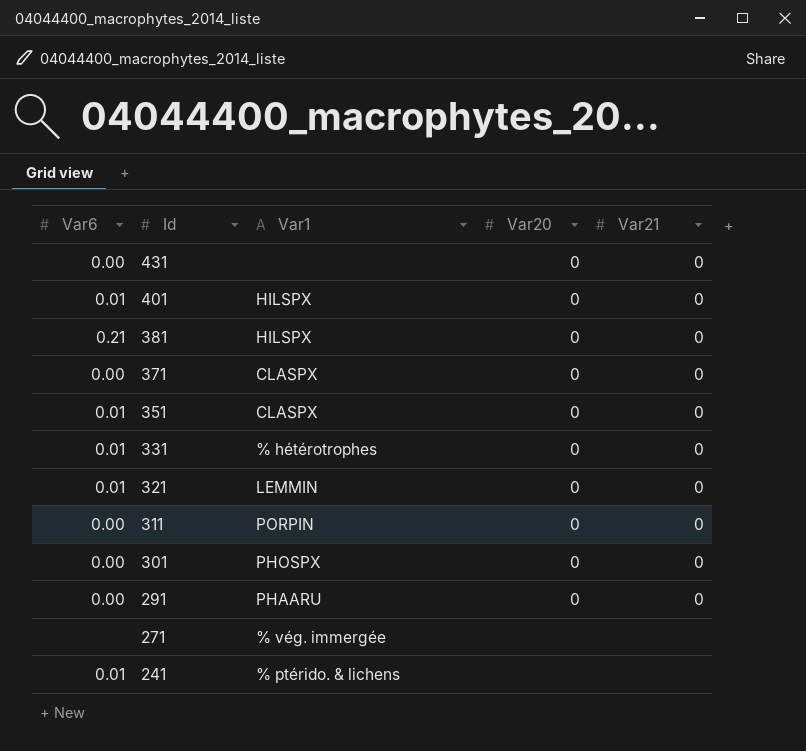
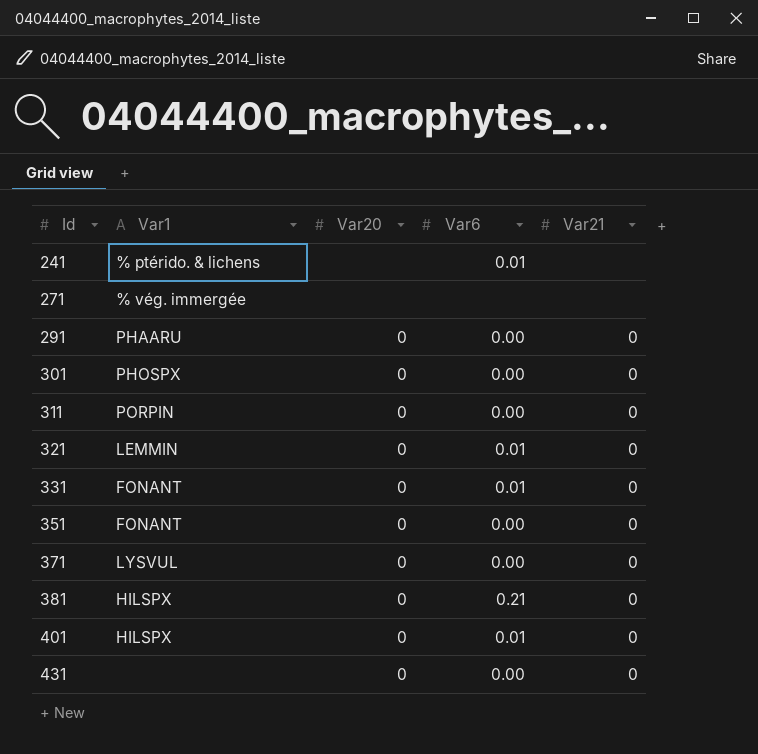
row order: Id descending -> Id ascending
column Var6 | position: 1 -> 4
331 | Var1: % hétérotrophes -> FONANT
351 | Var1: CLASPX -> FONANT
351 | Var6: 0.01 -> 0.00
371 | Var1: CLASPX -> LYSVUL

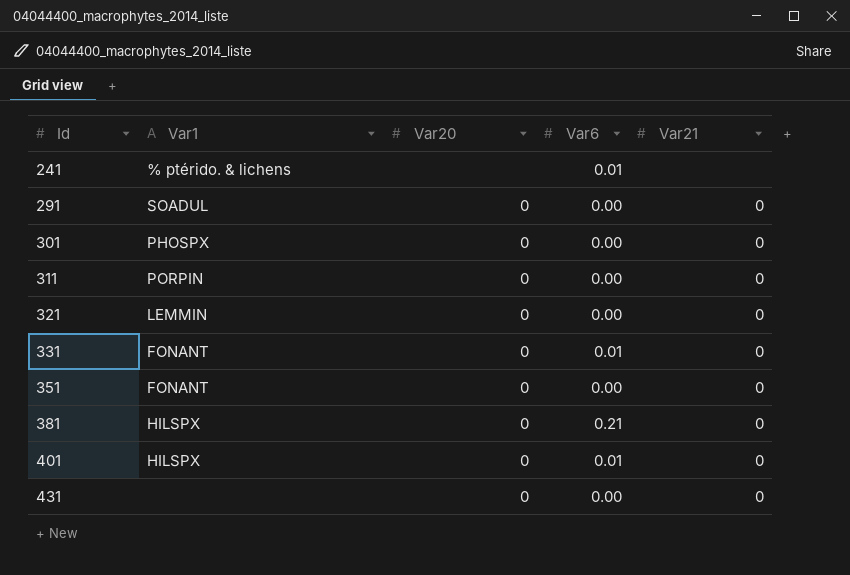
row 271: % vég. immergée | none | none | none -> none
row 371: LYSVUL | 0 | 0.00 | 0 -> none
291 | Var1: PHAARU -> SOADUL
321 | Var6: 0.01 -> 0.00

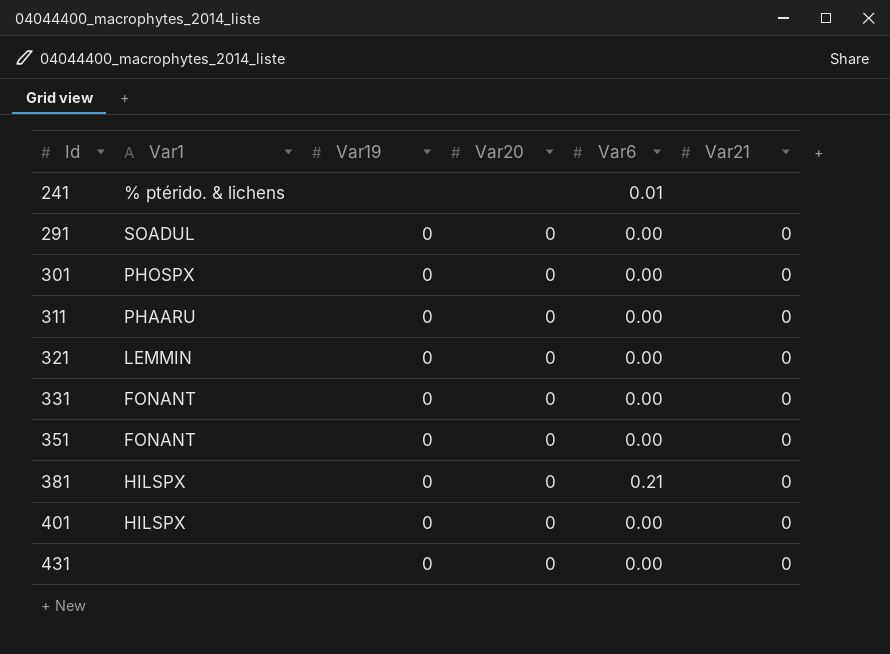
column Var19 | position: none -> 3
311 | Var1: PORPIN -> PHAARU
331 | Var6: 0.01 -> 0.00
401 | Var6: 0.01 -> 0.00

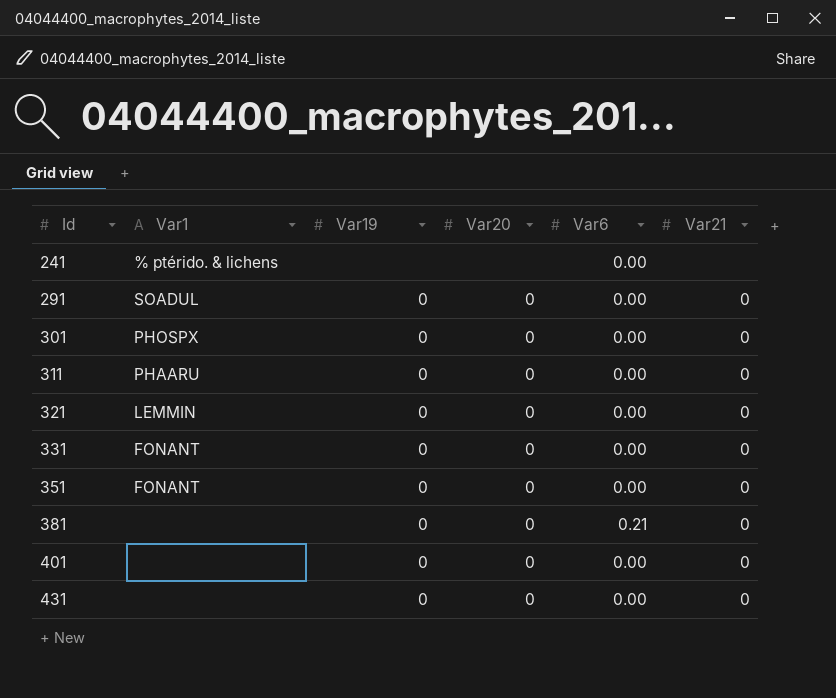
241 | Var6: 0.01 -> 0.00
381 | Var1: HILSPX -> none
401 | Var1: HILSPX -> none

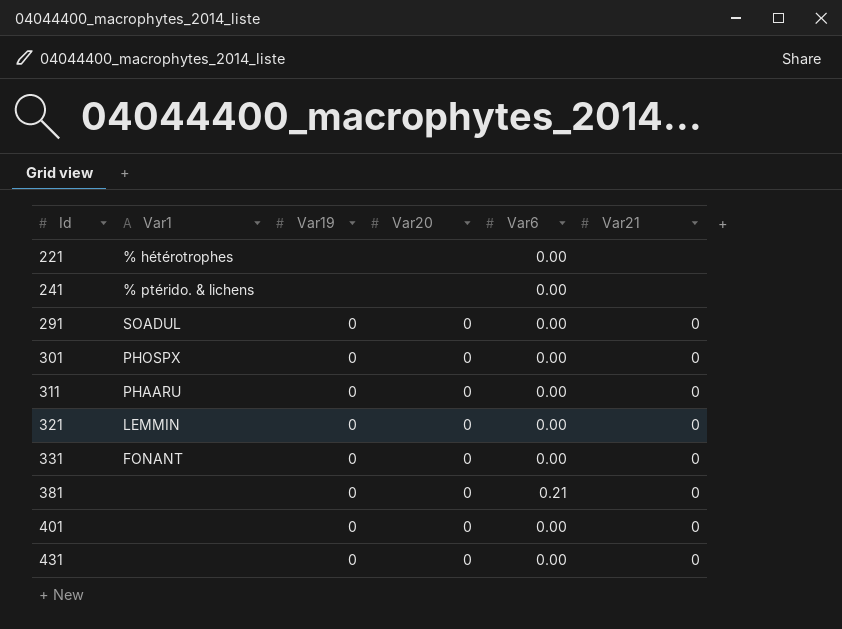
row 351: FONANT | 0 | 0 | 0.00 | 0 -> none
row 221: none -> % hétérotrophes | none | none | 0.00 | none

